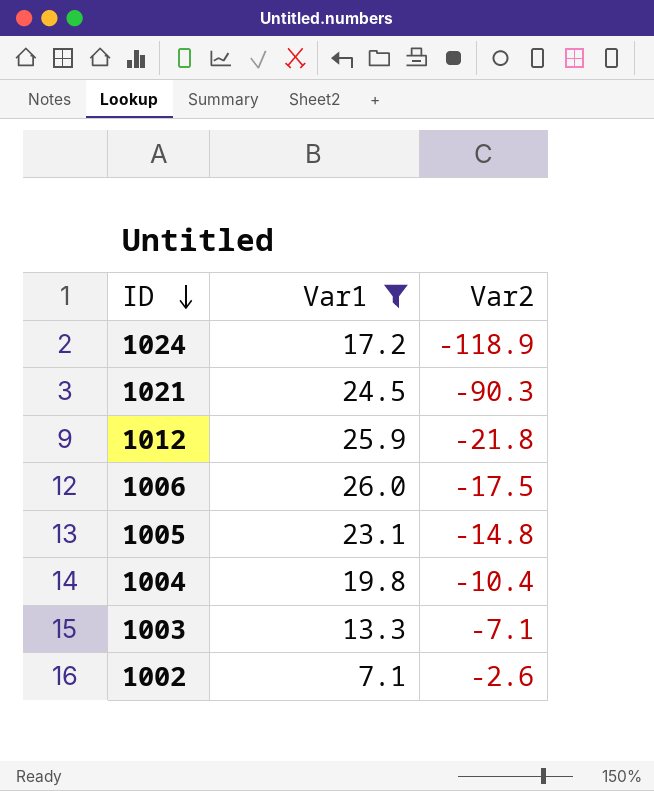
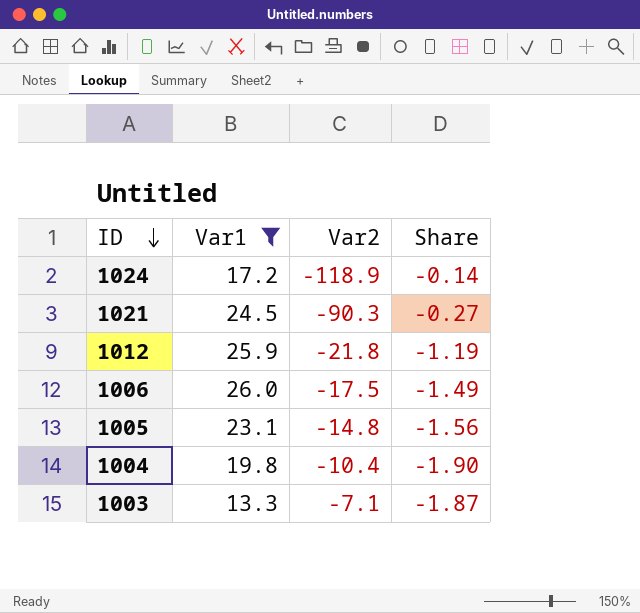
column Share | formula: none -> [Var1] / [Var2]
row 1002: 7.1 | -2.6 -> none

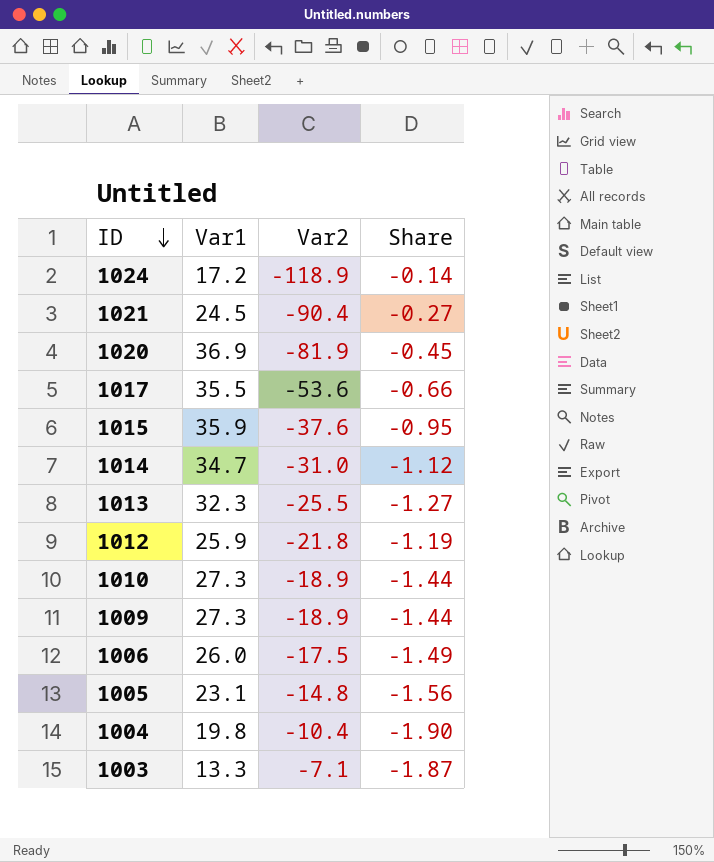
filter: Var1 <= 26.0 -> none
1021 | Var2: -90.3 -> -90.4

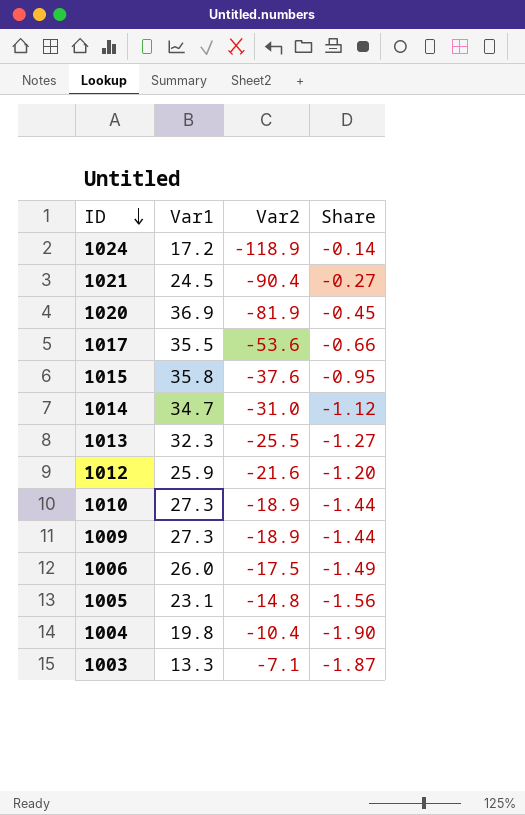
1015 | Var1: 35.9 -> 35.8
1012 | Var2: -21.8 -> -21.6
1012 | Share: -1.19 -> -1.20

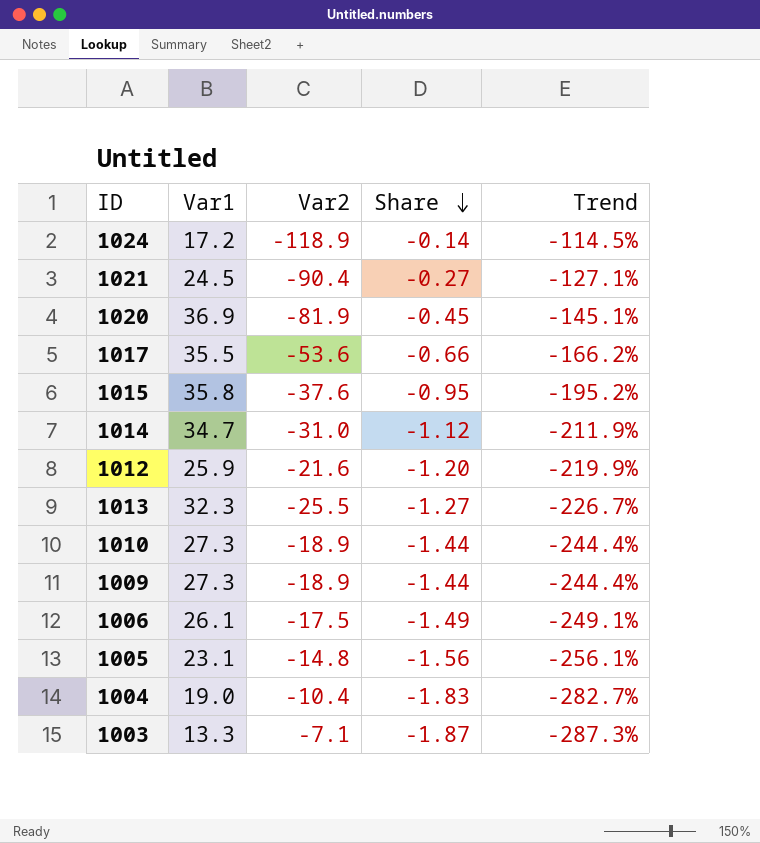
row order: ID descending -> Share descending
column Trend | formula: none -> ([Var1] - [Var2]) / [Var2]
1006 | Var1: 26.0 -> 26.1
1004 | Var1: 19.8 -> 19.0
1004 | Share: -1.90 -> -1.83

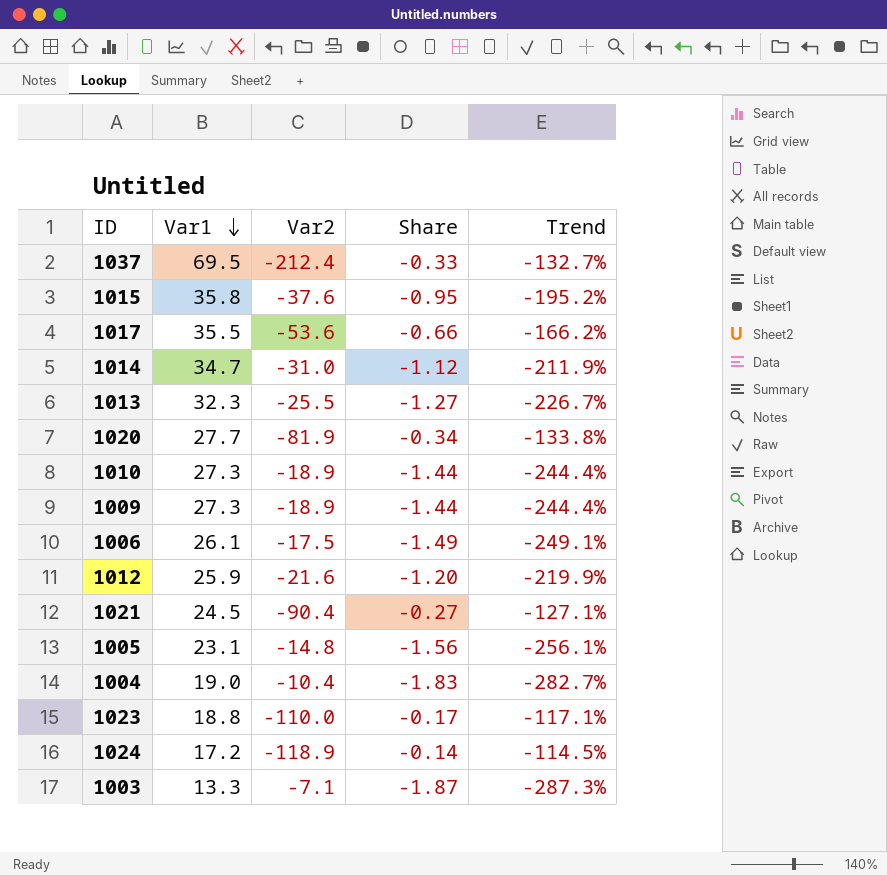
row order: Share descending -> Var1 descending
row 1037: none -> 69.5 | -212.4 | -0.33 | -132.7%
1020 | Var1: 36.9 -> 27.7
1020 | Share: -0.45 -> -0.34
1020 | Trend: -145.1% -> -133.8%
row 1023: none -> 18.8 | -110.0 | -0.17 | -117.1%

